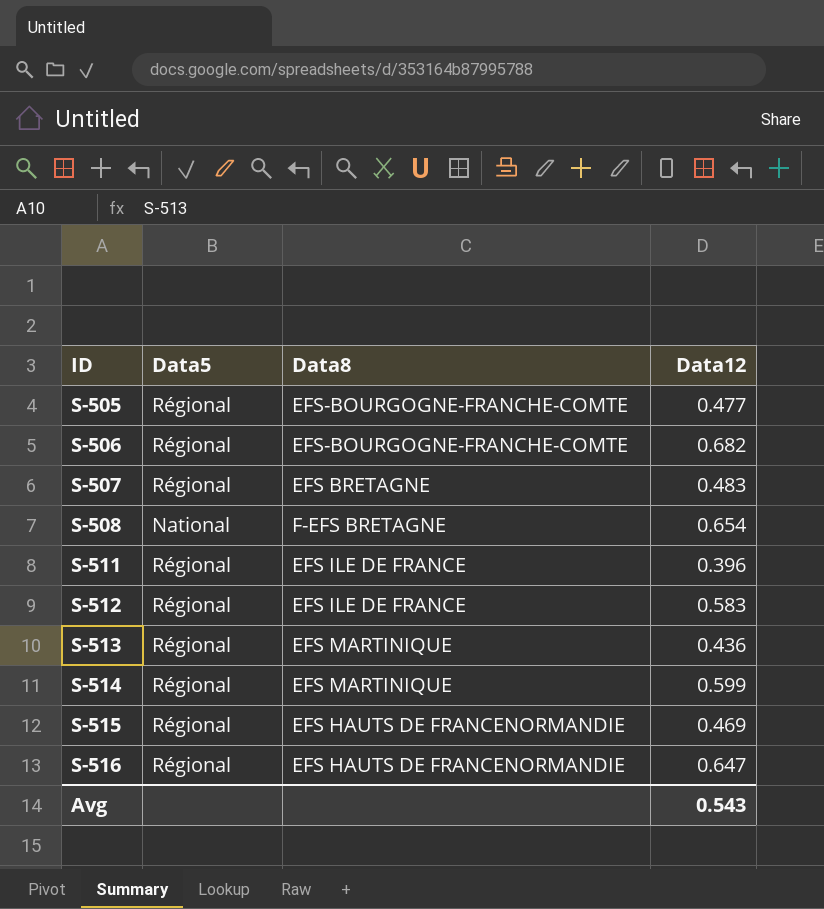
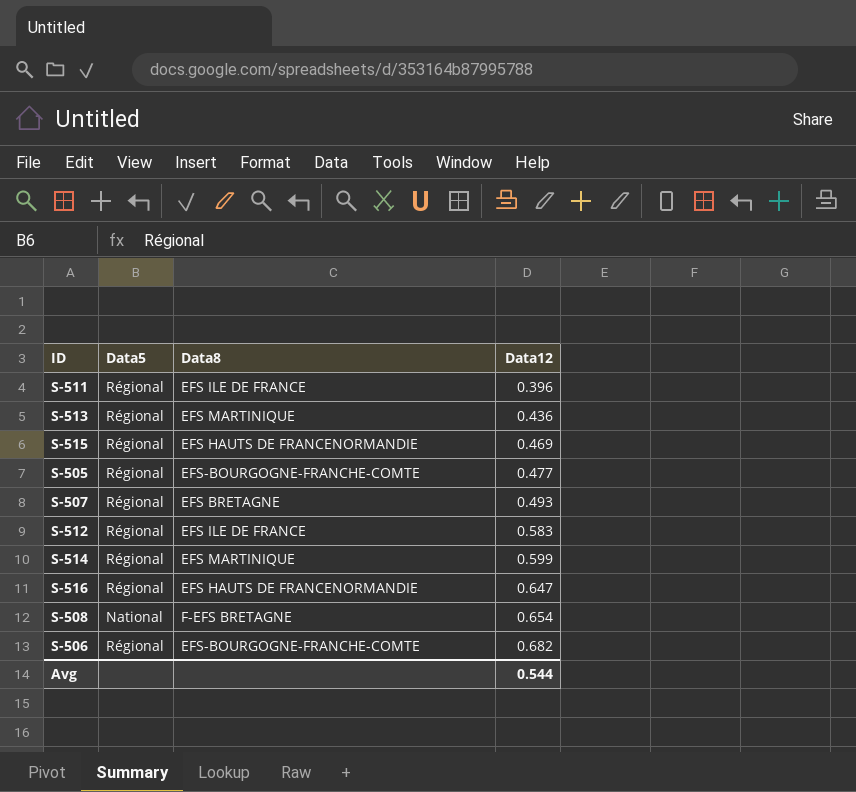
row order: ID ascending -> Data12 ascending
S-507 | Data12: 0.483 -> 0.493
Avg | Data12: 0.543 -> 0.544

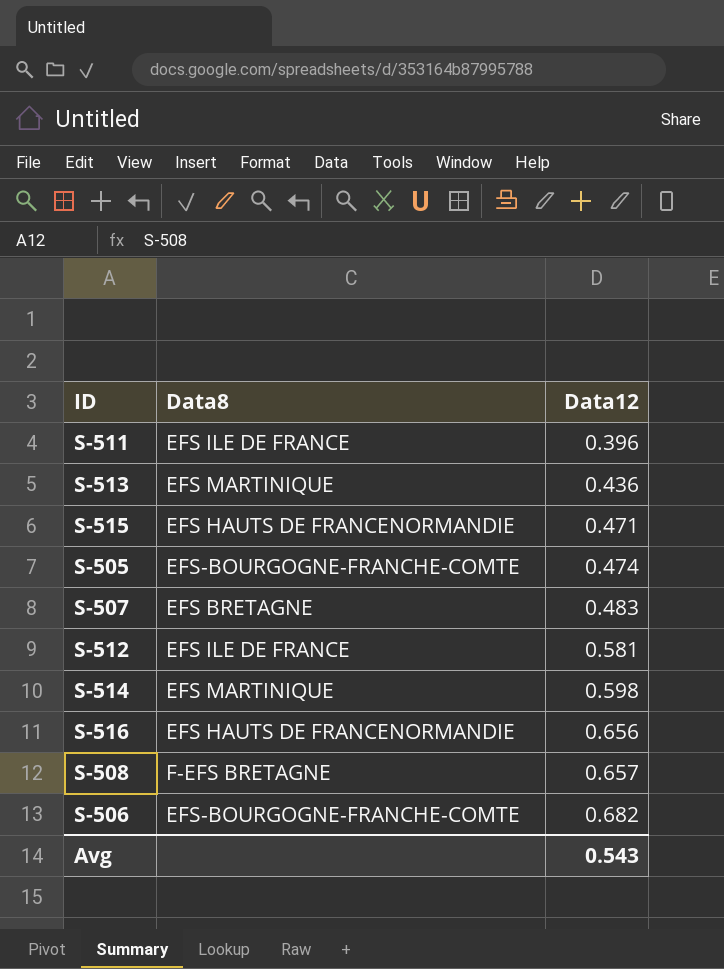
column Data5 | position: 2 -> none
S-515 | Data12: 0.469 -> 0.471
S-505 | Data12: 0.477 -> 0.474
S-507 | Data12: 0.493 -> 0.483
S-512 | Data12: 0.583 -> 0.581
S-514 | Data12: 0.599 -> 0.598
S-516 | Data12: 0.647 -> 0.656
S-508 | Data12: 0.654 -> 0.657
Avg | Data12: 0.544 -> 0.543

